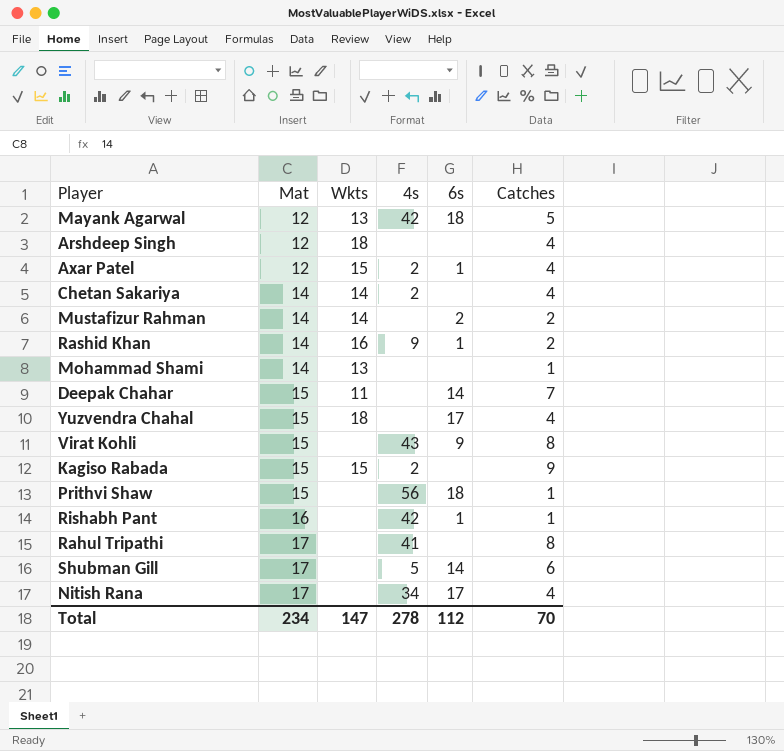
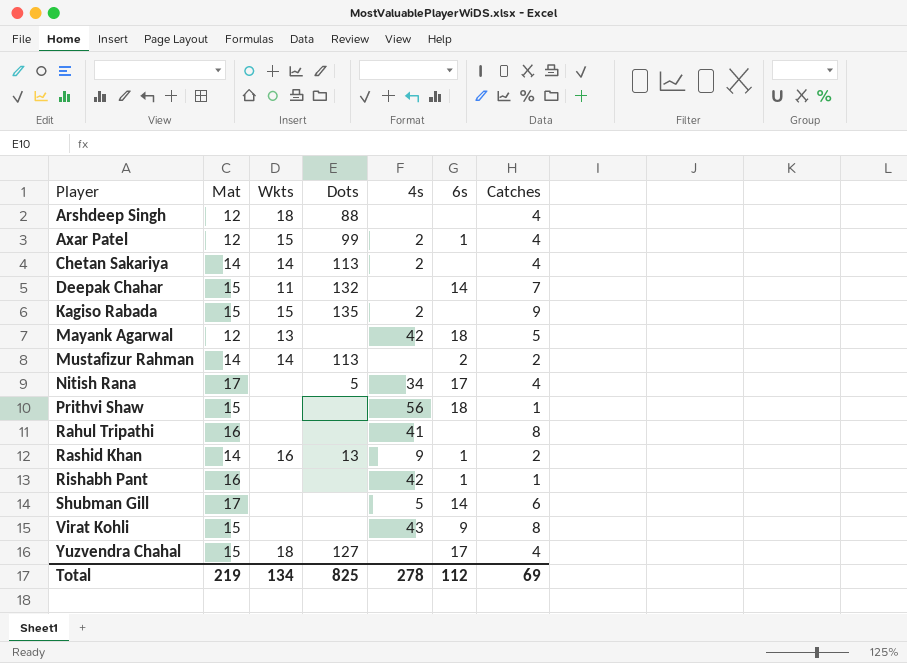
row order: Mat ascending -> Player ascending
column Dots | position: none -> 4
row Mohammad Shami: 14 | 13 | none | none | 1 -> none
Rahul Tripathi | Mat: 17 -> 16
Total | Mat: 234 -> 219
Total | Wkts: 147 -> 134
Total | Catches: 70 -> 69

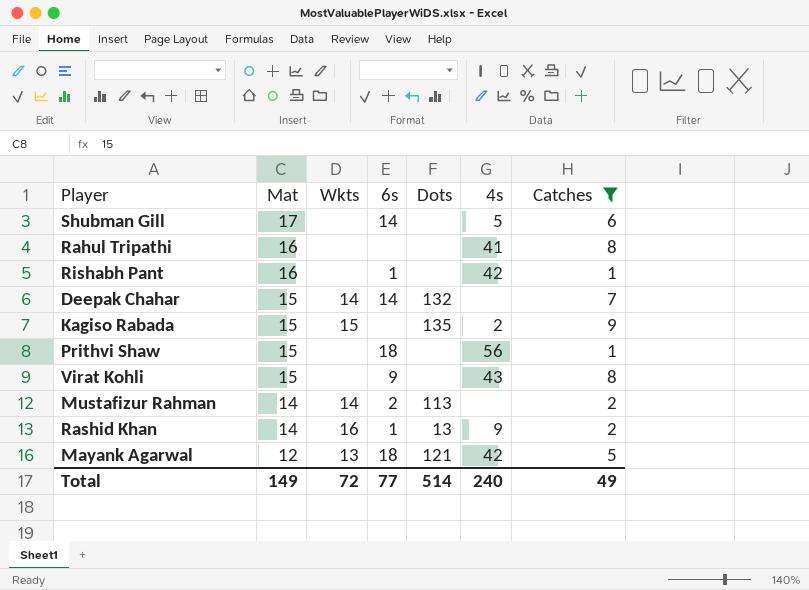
filter: none -> Catches != 4
row order: Player ascending -> Mat descending
column 6s | position: 6 -> 4
Deepak Chahar | Wkts: 11 -> 14
Mayank Agarwal | Dots: none -> 121
Total | Mat: 219 -> 149
Total | Wkts: 134 -> 72
Total | 6s: 112 -> 77
Total | Dots: 825 -> 514
Total | 4s: 278 -> 240
Total | Catches: 69 -> 49

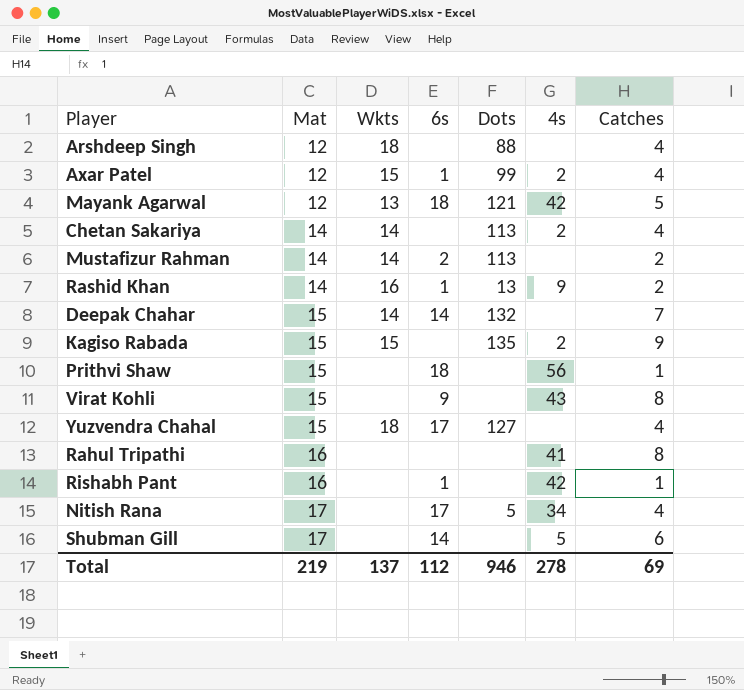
filter: Catches != 4 -> none
row order: Mat descending -> Mat ascending
Total | Mat: 149 -> 219
Total | Wkts: 72 -> 137
Total | 6s: 77 -> 112
Total | Dots: 514 -> 946
Total | 4s: 240 -> 278
Total | Catches: 49 -> 69

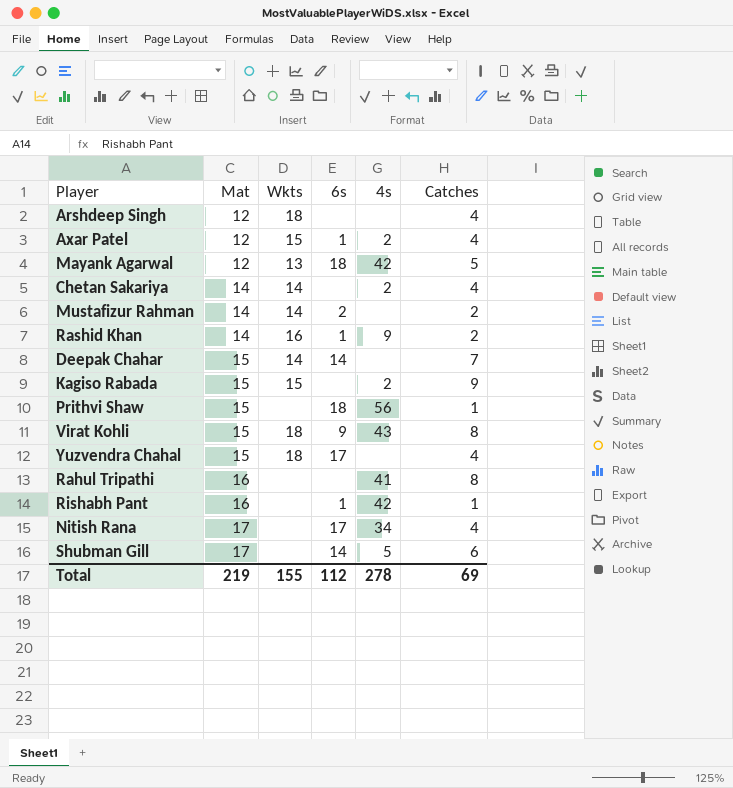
column Dots | position: 5 -> none
Virat Kohli | Wkts: none -> 18
Total | Wkts: 137 -> 155

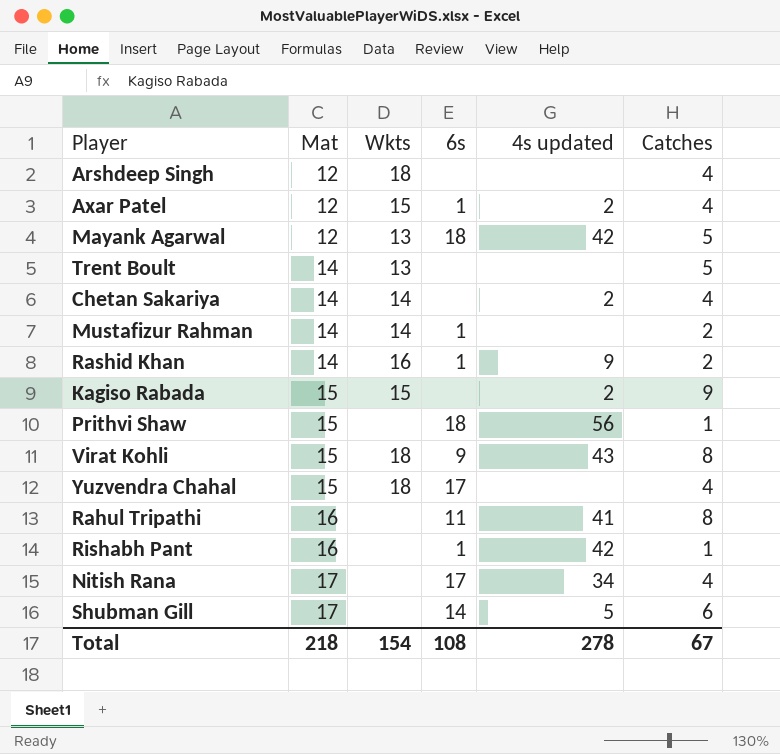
column name: 4s -> 4s updated
row Deepak Chahar: 15 | 14 | 14 | none | 7 -> none
row Trent Boult: none -> 14 | 13 | none | none | 5
Mustafizur Rahman | 6s: 2 -> 1
Rahul Tripathi | 6s: none -> 11
Total | Mat: 219 -> 218
Total | Wkts: 155 -> 154
Total | 6s: 112 -> 108
Total | Catches: 69 -> 67

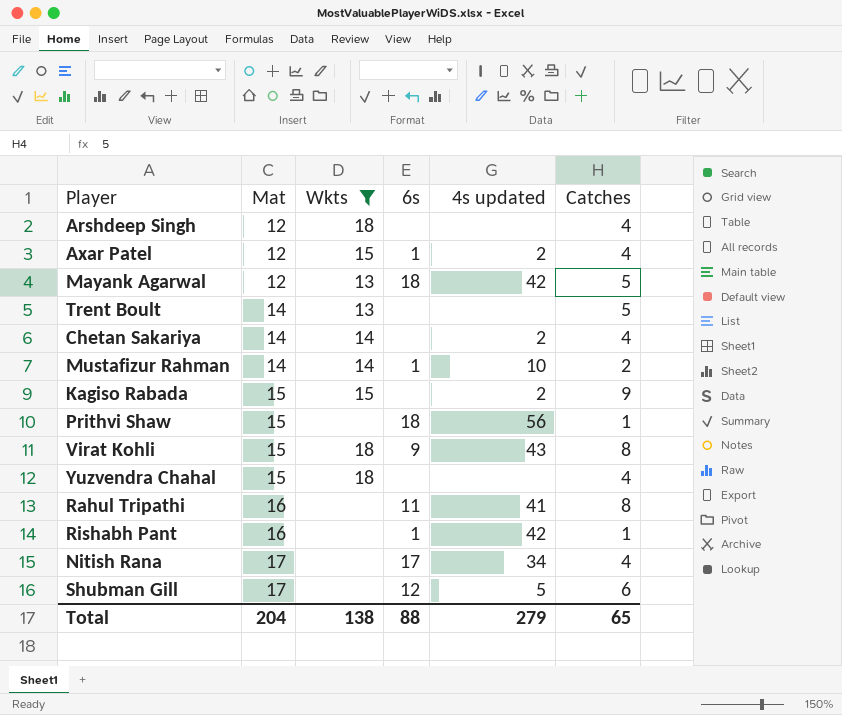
filter: none -> Wkts != 16
Mustafizur Rahman | 4s updated: none -> 10
Yuzvendra Chahal | 6s: 17 -> none
Shubman Gill | 6s: 14 -> 12
Total | Mat: 218 -> 204
Total | Wkts: 154 -> 138
Total | 6s: 108 -> 88
Total | 4s updated: 278 -> 279
Total | Catches: 67 -> 65

